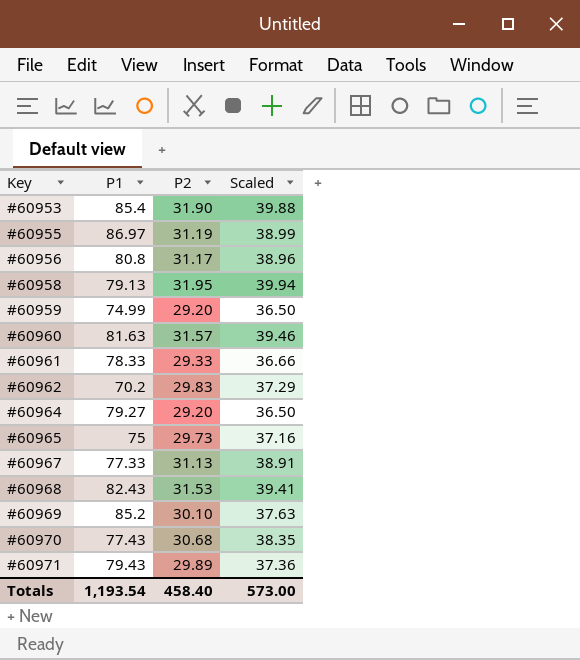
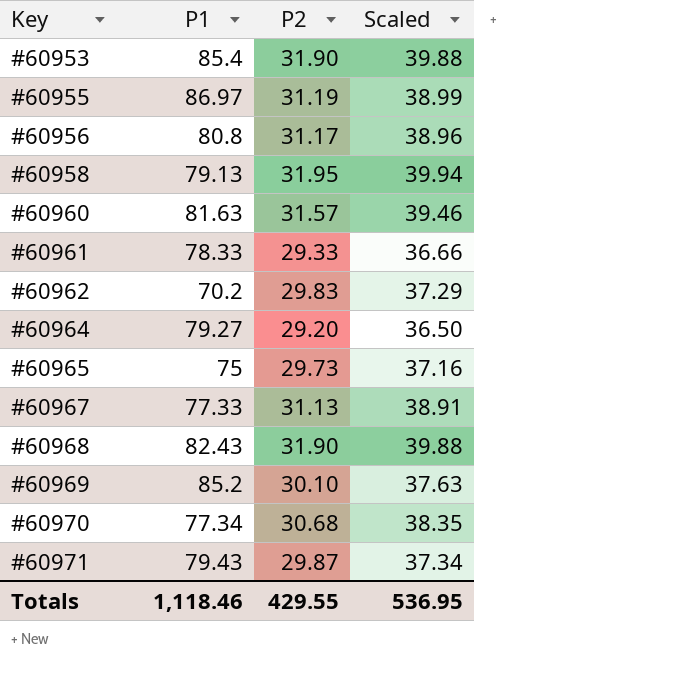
row #60959: 74.99 | 29.20 | 36.50 -> none
#60968 | P2: 31.53 -> 31.90
#60968 | Scaled: 39.41 -> 39.88
#60970 | P1: 77.43 -> 77.34
#60971 | P2: 29.89 -> 29.87
#60971 | Scaled: 37.36 -> 37.34
Totals | P1: 1,193.54 -> 1,118.46
Totals | P2: 458.40 -> 429.55
Totals | Scaled: 573.00 -> 536.95

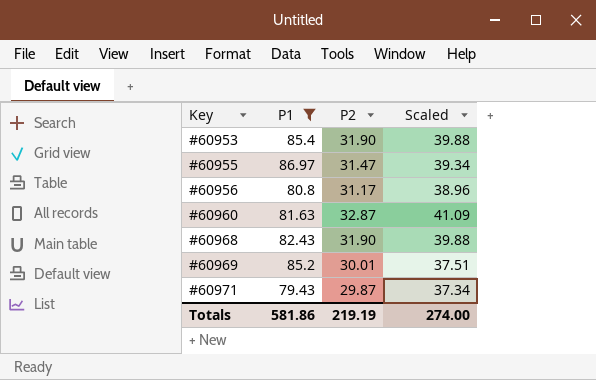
filter: none -> P1 >= 79.43
#60955 | P2: 31.19 -> 31.47
#60955 | Scaled: 38.99 -> 39.34
#60960 | P2: 31.57 -> 32.87
#60960 | Scaled: 39.46 -> 41.09
#60969 | P2: 30.10 -> 30.01
#60969 | Scaled: 37.63 -> 37.51
Totals | P1: 1,118.46 -> 581.86
Totals | P2: 429.55 -> 219.19
Totals | Scaled: 536.95 -> 274.00

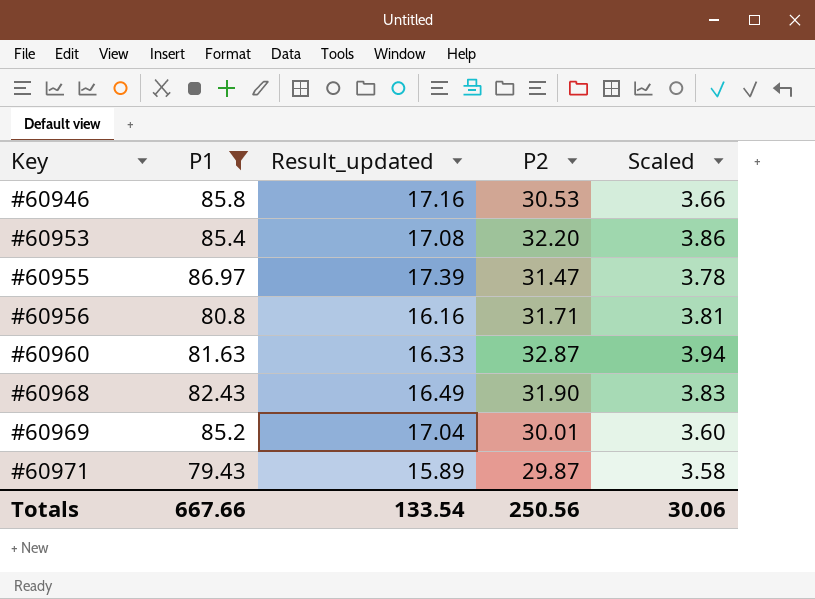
column Result_updated | formula: none -> [P1] * 0.2
column Scaled | formula: [P2] * 1.25 -> [P2] * 0.12
row #60946: none -> 85.8 | 17.16 | 30.53 | 3.66
#60953 | P2: 31.90 -> 32.20
#60956 | P2: 31.17 -> 31.71
Totals | P1: 581.86 -> 667.66
Totals | P2: 219.19 -> 250.56
Totals | Scaled: 274.00 -> 30.06

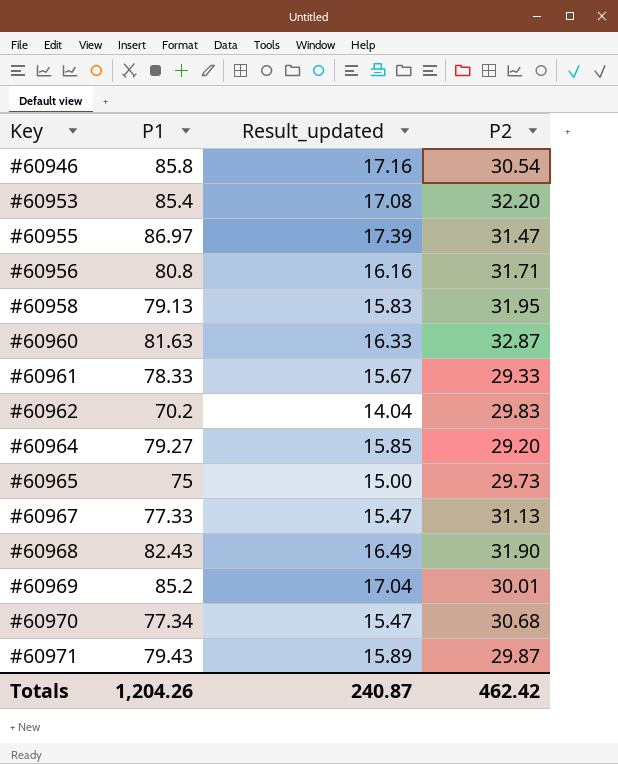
filter: P1 >= 79.43 -> none
column Scaled | formula: [P2] * 0.12 -> none
#60946 | P2: 30.53 -> 30.54
Totals | P1: 667.66 -> 1,204.26
Totals | Result_updated: 133.54 -> 240.87
Totals | P2: 250.56 -> 462.42

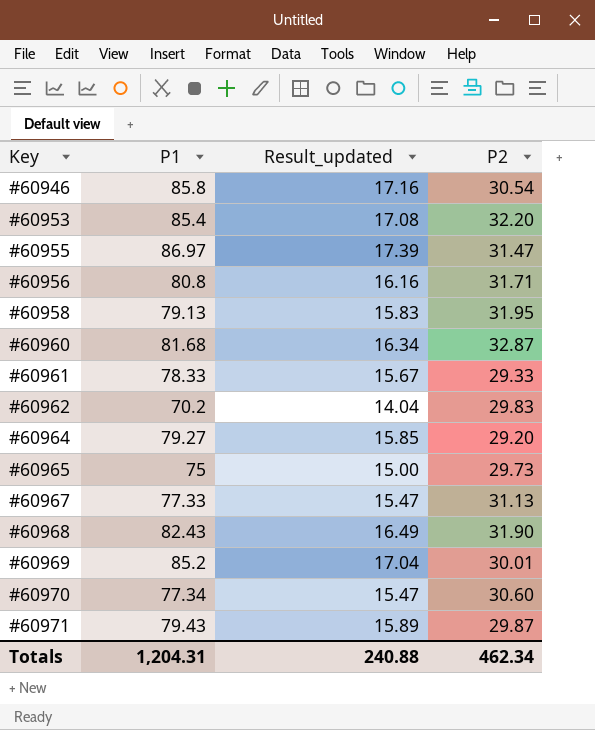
#60960 | P1: 81.63 -> 81.68
#60960 | Result_updated: 16.33 -> 16.34
#60970 | P2: 30.68 -> 30.60
Totals | P1: 1,204.26 -> 1,204.31
Totals | Result_updated: 240.87 -> 240.88
Totals | P2: 462.42 -> 462.34

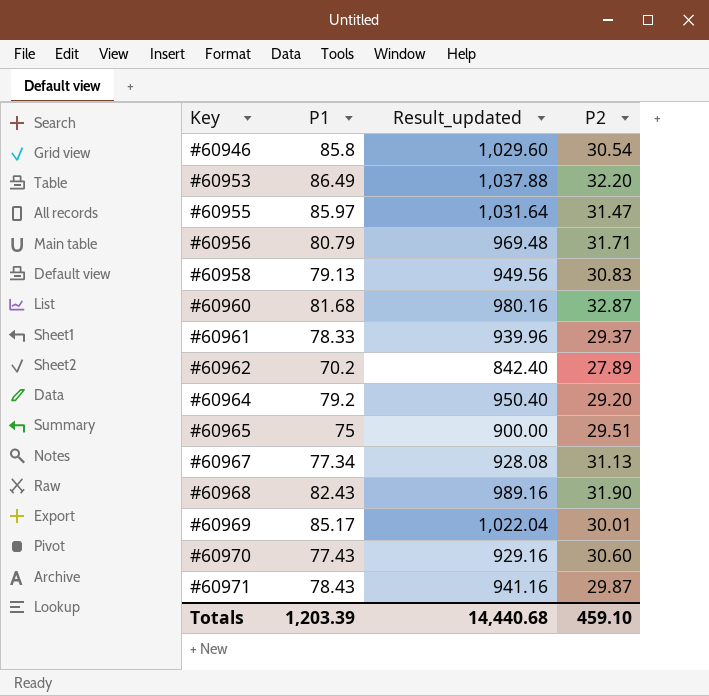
column Result_updated | formula: [P1] * 0.2 -> [P1] * 12
#60953 | P1: 85.4 -> 86.49
#60955 | P1: 86.97 -> 85.97
#60956 | P1: 80.8 -> 80.79
#60958 | P2: 31.95 -> 30.83
#60961 | P2: 29.33 -> 29.37
#60962 | P2: 29.83 -> 27.89
#60964 | P1: 79.27 -> 79.2
#60965 | P2: 29.73 -> 29.51
#60967 | P1: 77.33 -> 77.34
#60969 | P1: 85.2 -> 85.17
#60970 | P1: 77.34 -> 77.43
#60971 | P1: 79.43 -> 78.43
Totals | P1: 1,204.31 -> 1,203.39
Totals | Result_updated: 240.88 -> 14,440.68
Totals | P2: 462.34 -> 459.10

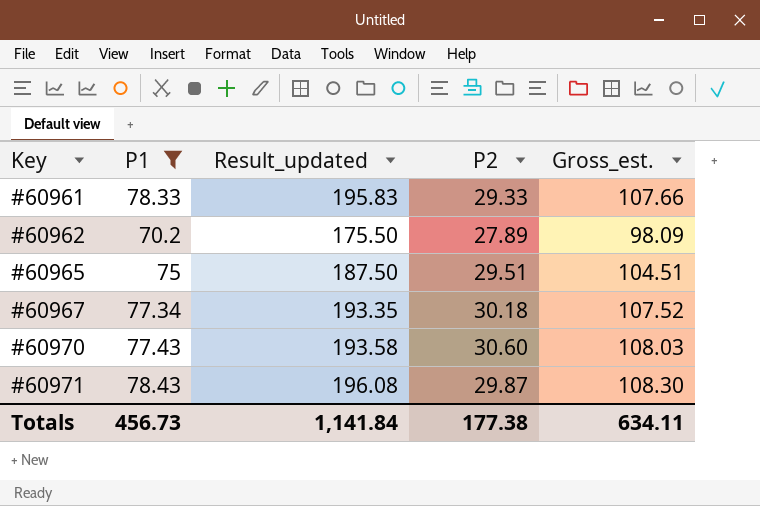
filter: none -> P1 <= 78.43
column Result_updated | formula: [P1] * 12 -> [P1] * 2.5
column Gross_est. | formula: none -> [P1] + [P2]
#60961 | P2: 29.37 -> 29.33
#60967 | P2: 31.13 -> 30.18
Totals | P1: 1,203.39 -> 456.73
Totals | Result_updated: 14,440.68 -> 1,141.84
Totals | P2: 459.10 -> 177.38

